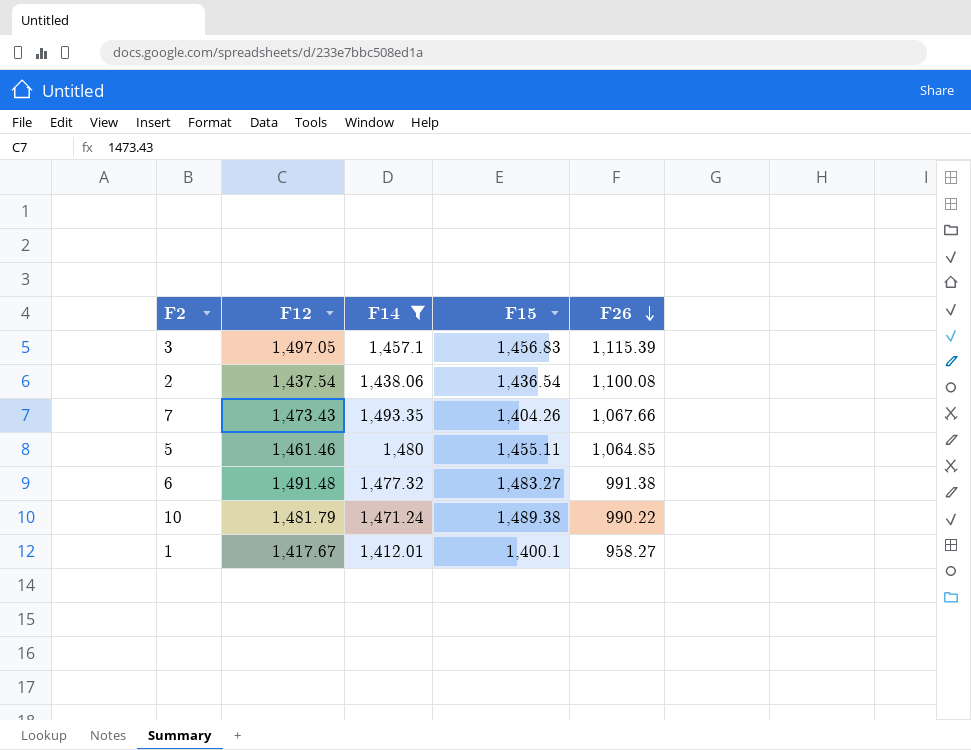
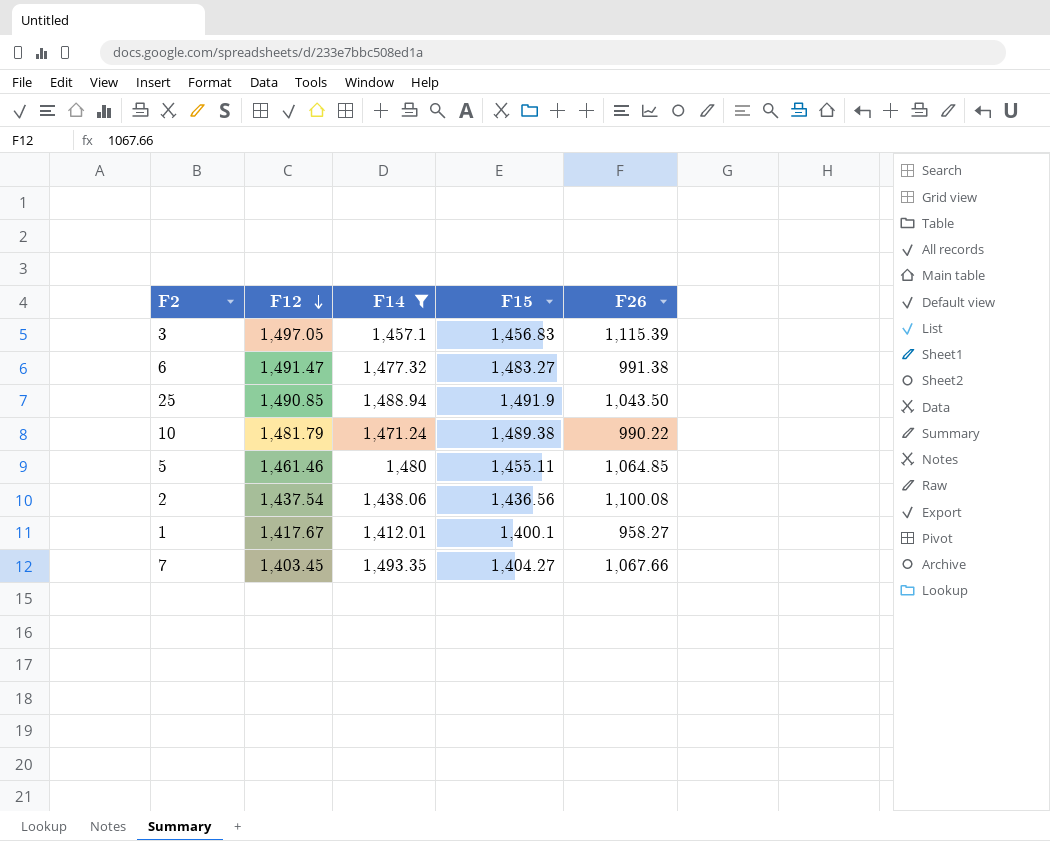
row order: F26 descending -> F12 descending
6 | F12: 1,491.48 -> 1,491.47
row 25: none -> 1,490.85 | 1,488.94 | 1,491.9 | 1,043.50
2 | F15: 1,436.54 -> 1,436.56
7 | F12: 1,473.43 -> 1,403.45
7 | F15: 1,404.26 -> 1,404.27

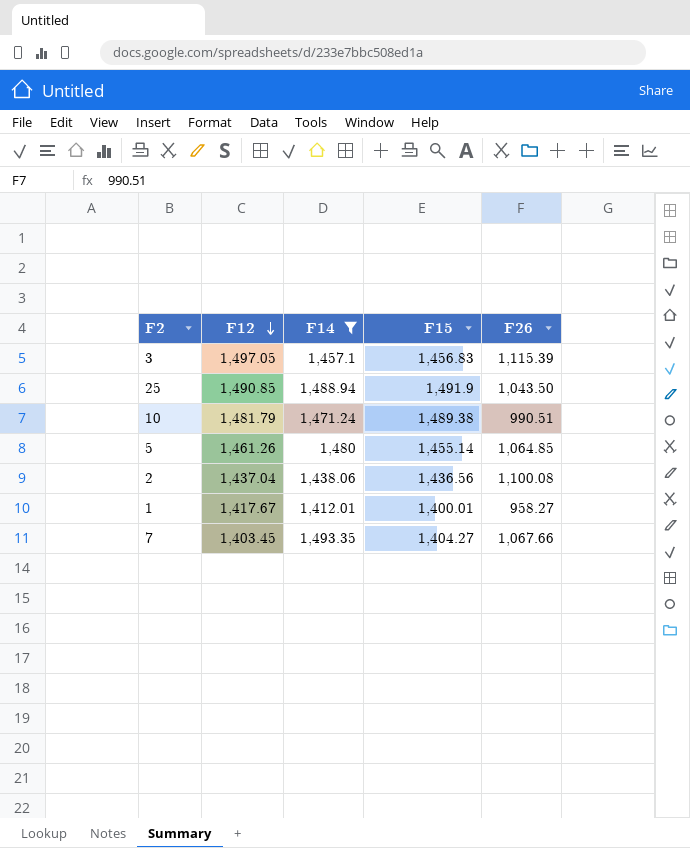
row 6: 1,491.47 | 1,477.32 | 1,483.27 | 991.38 -> none
10 | F26: 990.22 -> 990.51
5 | F12: 1,461.46 -> 1,461.26
5 | F15: 1,455.11 -> 1,455.14
2 | F12: 1,437.54 -> 1,437.04
1 | F15: 1,400.1 -> 1,400.01

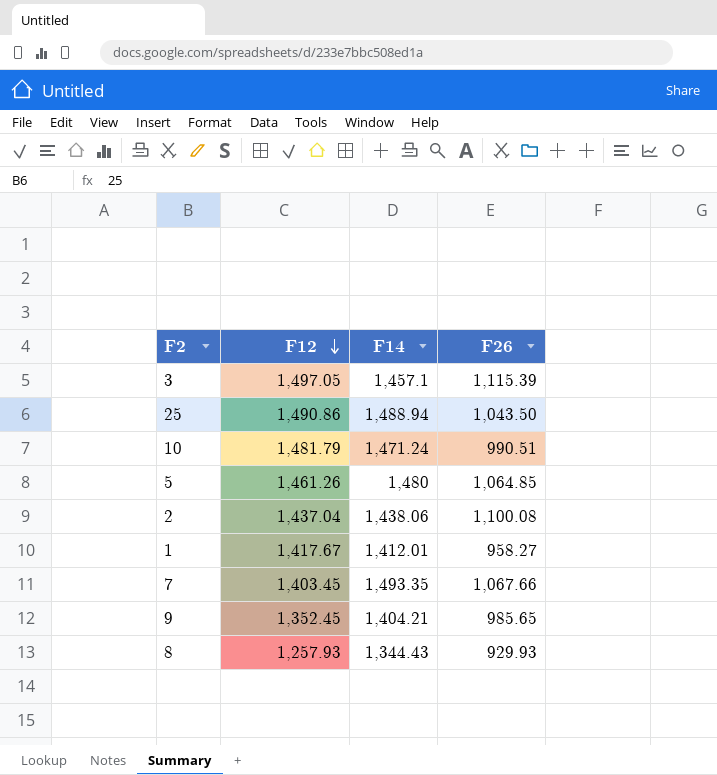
filter: F14 >= 1,412.01 -> none
column F15 | position: 4 -> none
25 | F12: 1,490.85 -> 1,490.86

